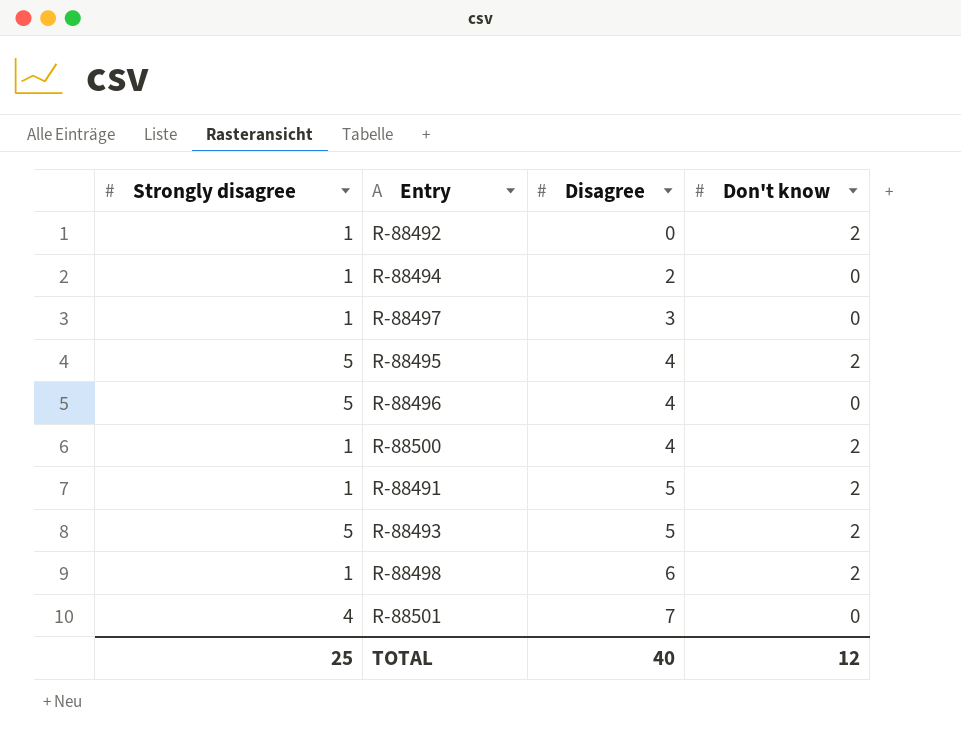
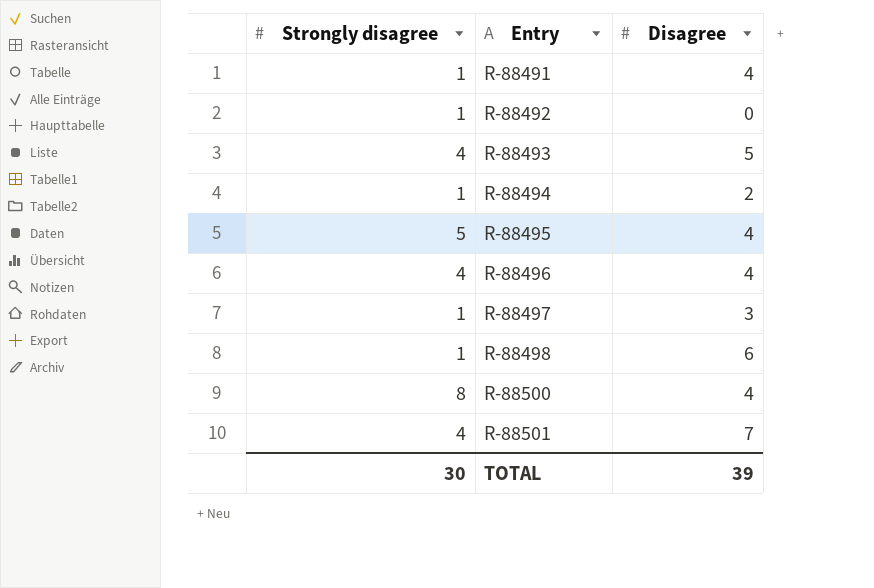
row order: Disagree ascending -> Entry ascending
column Don't know | position: 4 -> none
R-88491 | Disagree: 5 -> 4
R-88493 | Strongly disagree: 5 -> 4
R-88496 | Strongly disagree: 5 -> 4
R-88500 | Strongly disagree: 1 -> 8
TOTAL | Strongly disagree: 25 -> 30
TOTAL | Disagree: 40 -> 39

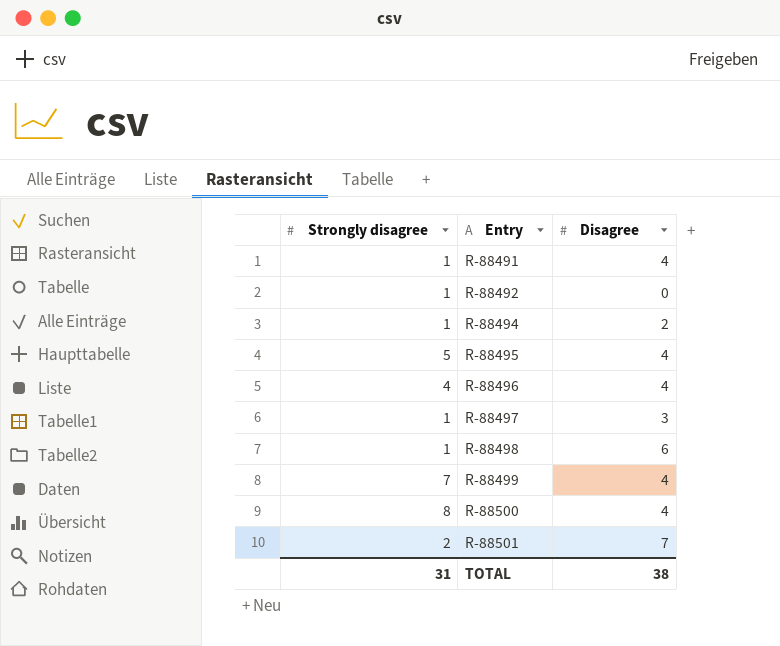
row R-88493: 4 | 5 -> none
row R-88499: none -> 7 | 4
R-88501 | Strongly disagree: 4 -> 2
TOTAL | Strongly disagree: 30 -> 31
TOTAL | Disagree: 39 -> 38

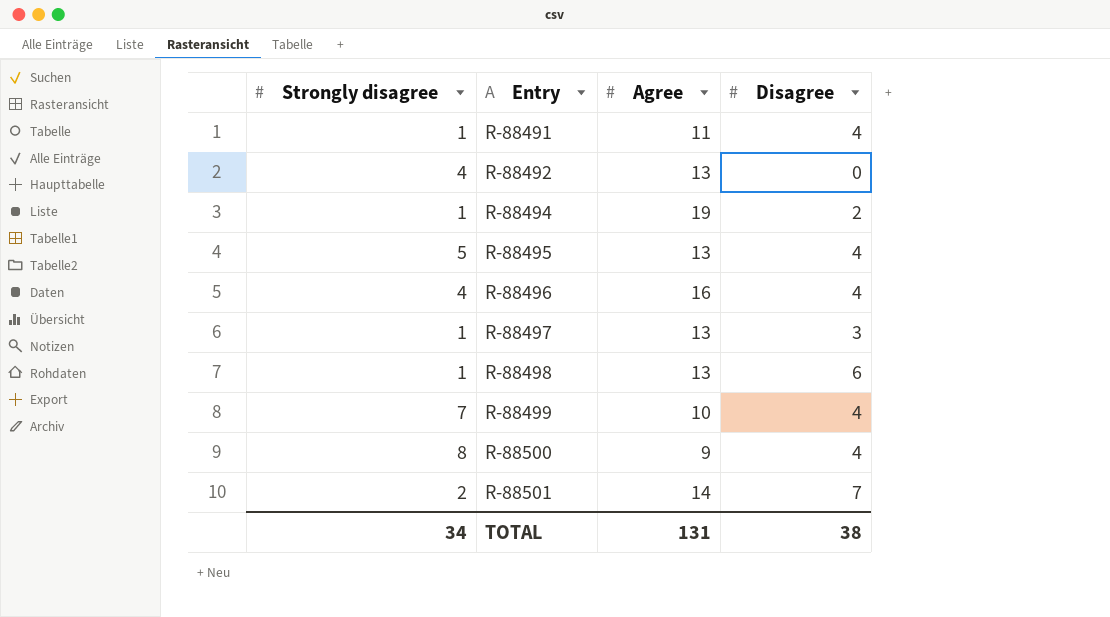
column Agree | position: none -> 3
R-88492 | Strongly disagree: 1 -> 4
TOTAL | Strongly disagree: 31 -> 34

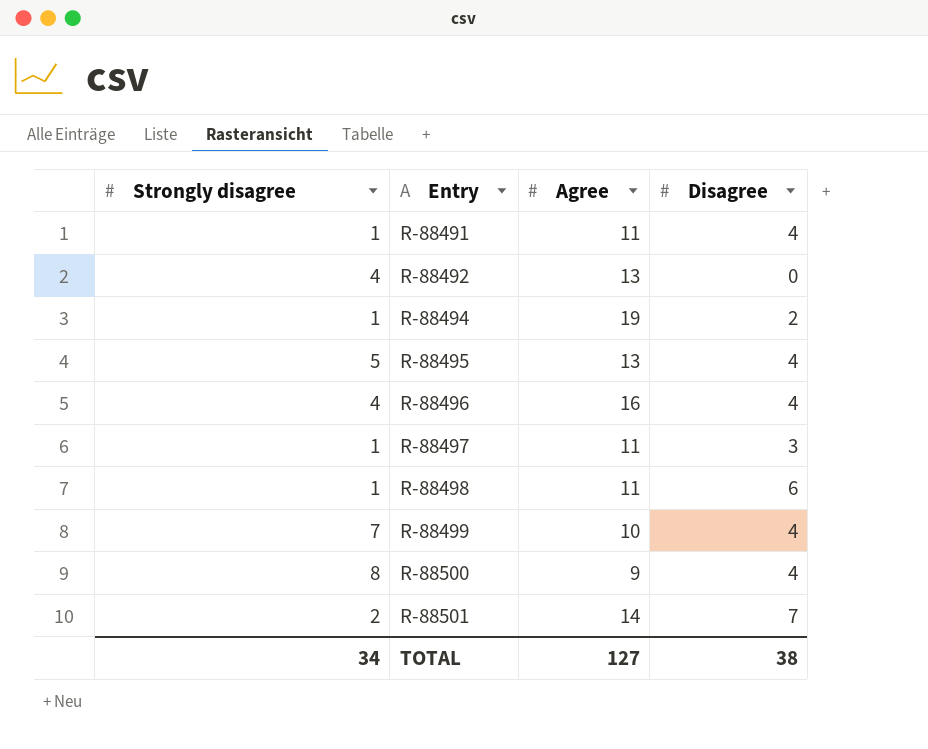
R-88497 | Agree: 13 -> 11
R-88498 | Agree: 13 -> 11
TOTAL | Agree: 131 -> 127

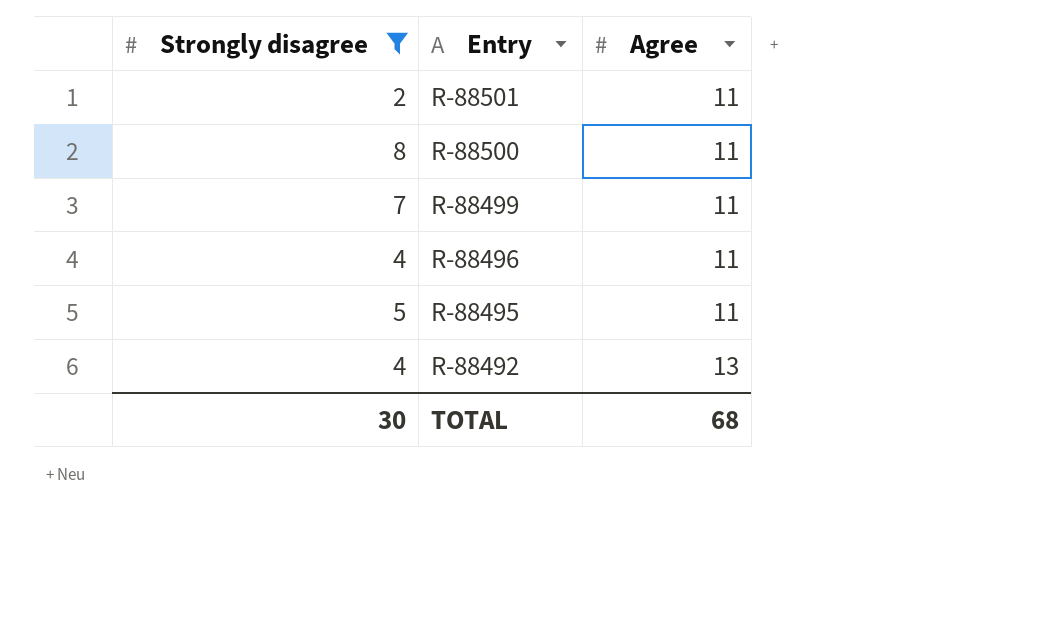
filter: none -> Strongly disagree != 1
row order: Entry ascending -> Entry descending
column Disagree | position: 4 -> none
R-88501 | Agree: 14 -> 11
R-88500 | Agree: 9 -> 11
R-88499 | Agree: 10 -> 11
R-88496 | Agree: 16 -> 11
R-88495 | Agree: 13 -> 11
TOTAL | Strongly disagree: 34 -> 30
TOTAL | Agree: 127 -> 68

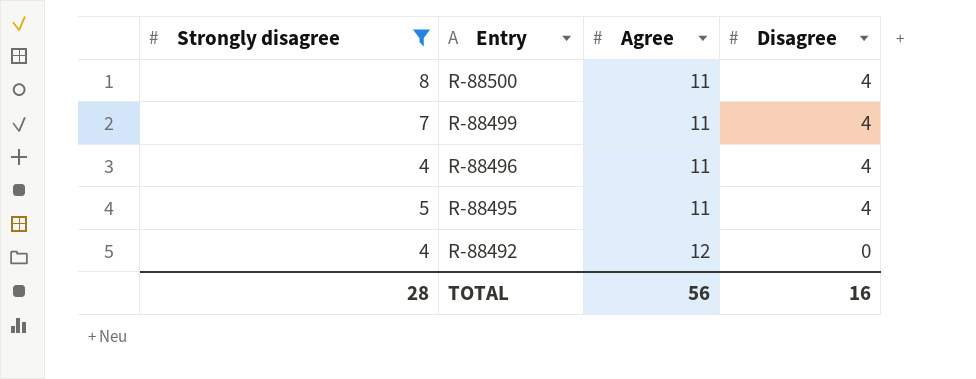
column Disagree | position: none -> 4
row R-88501: 2 | 11 -> none
R-88492 | Agree: 13 -> 12
TOTAL | Strongly disagree: 30 -> 28
TOTAL | Agree: 68 -> 56

